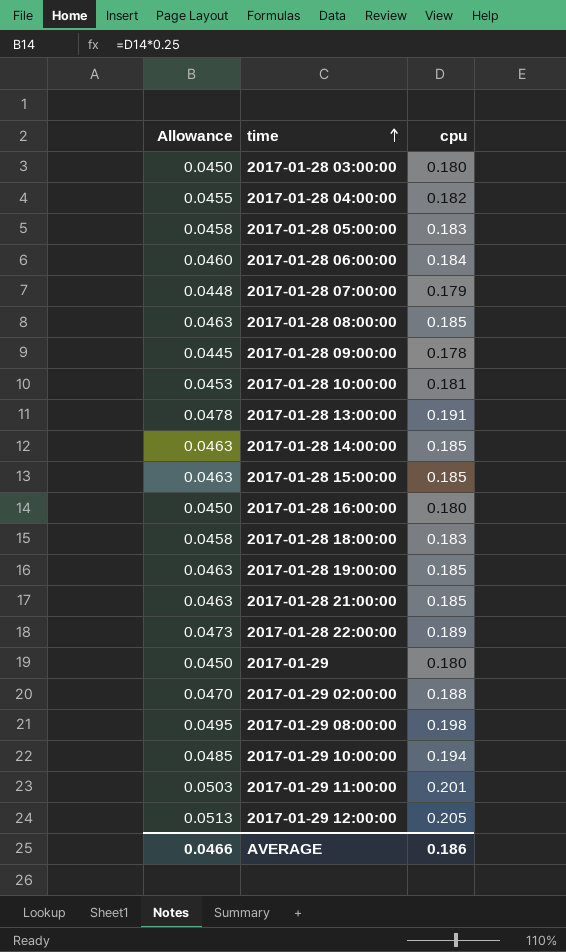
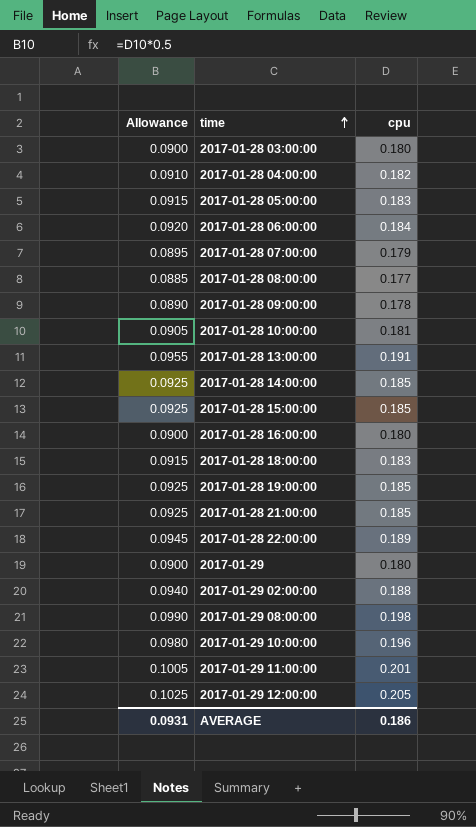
column Allowance | formula: [cpu] * 0.25 -> [cpu] * 0.5
2017-01-28 08:00:00 | cpu: 0.185 -> 0.177
2017-01-29 10:00:00 | cpu: 0.194 -> 0.196
AVERAGE | Allowance: 0.0466 -> 0.0931

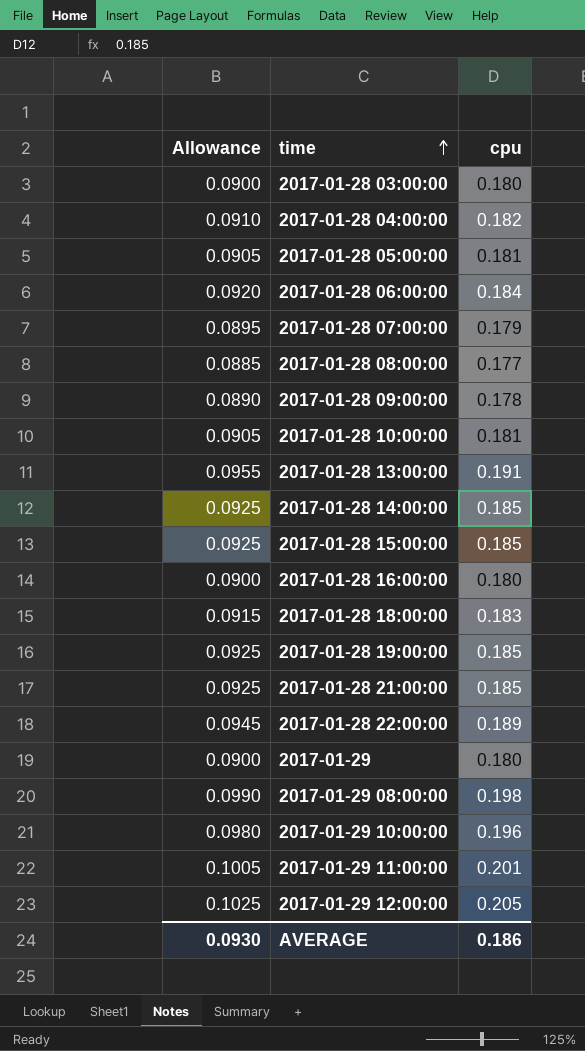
row 2017-01-29 02:00:00: 0.0940 | 0.188 -> none
2017-01-28 05:00:00 | Allowance: 0.0915 -> 0.0905
2017-01-28 05:00:00 | cpu: 0.183 -> 0.181
AVERAGE | Allowance: 0.0931 -> 0.0930

